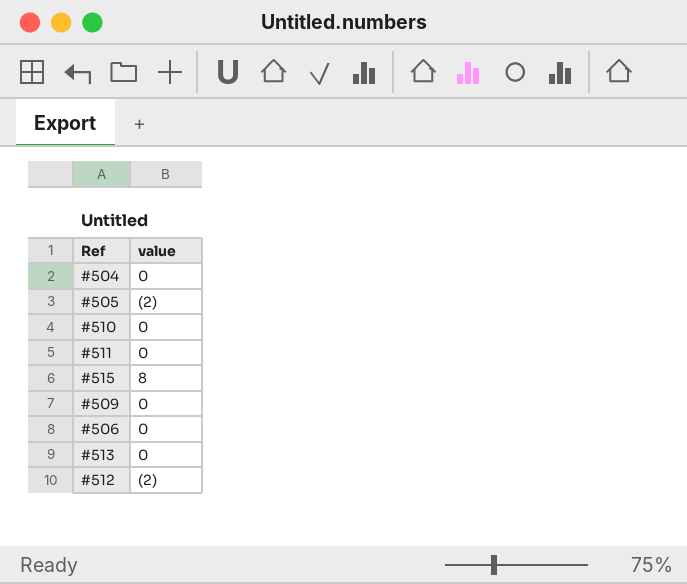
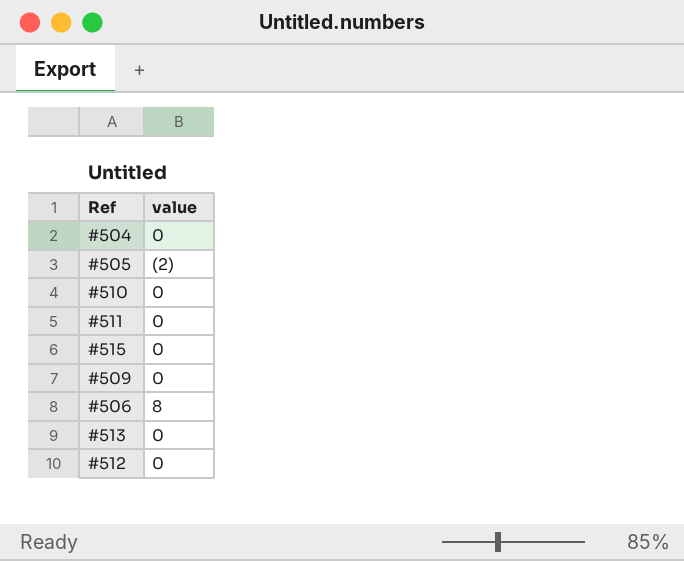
#515 | value: 8 -> 0
#506 | value: 0 -> 8
#512 | value: (2) -> 0

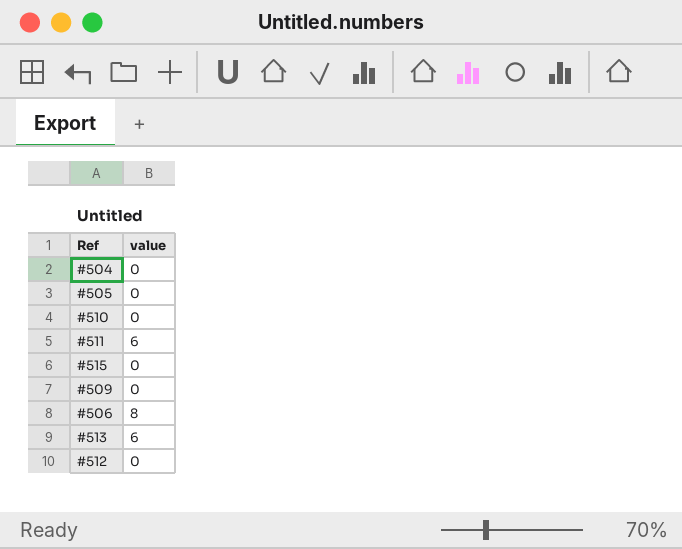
#505 | value: (2) -> 0
#511 | value: 0 -> 6
#513 | value: 0 -> 6

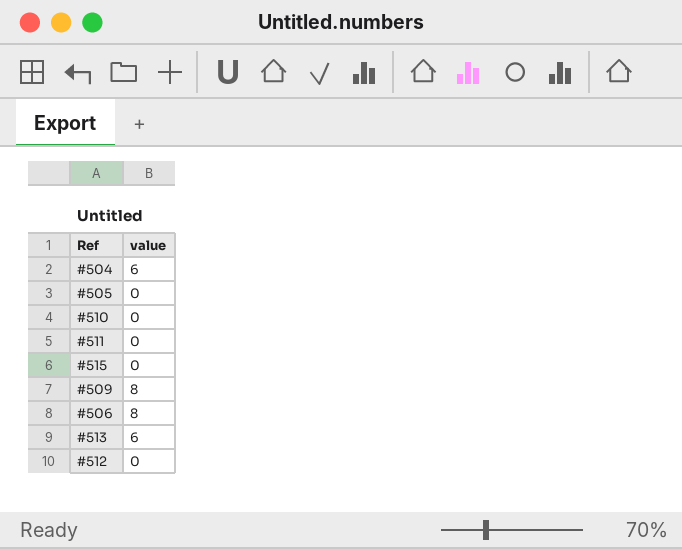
#504 | value: 0 -> 6
#511 | value: 6 -> 0
#509 | value: 0 -> 8

